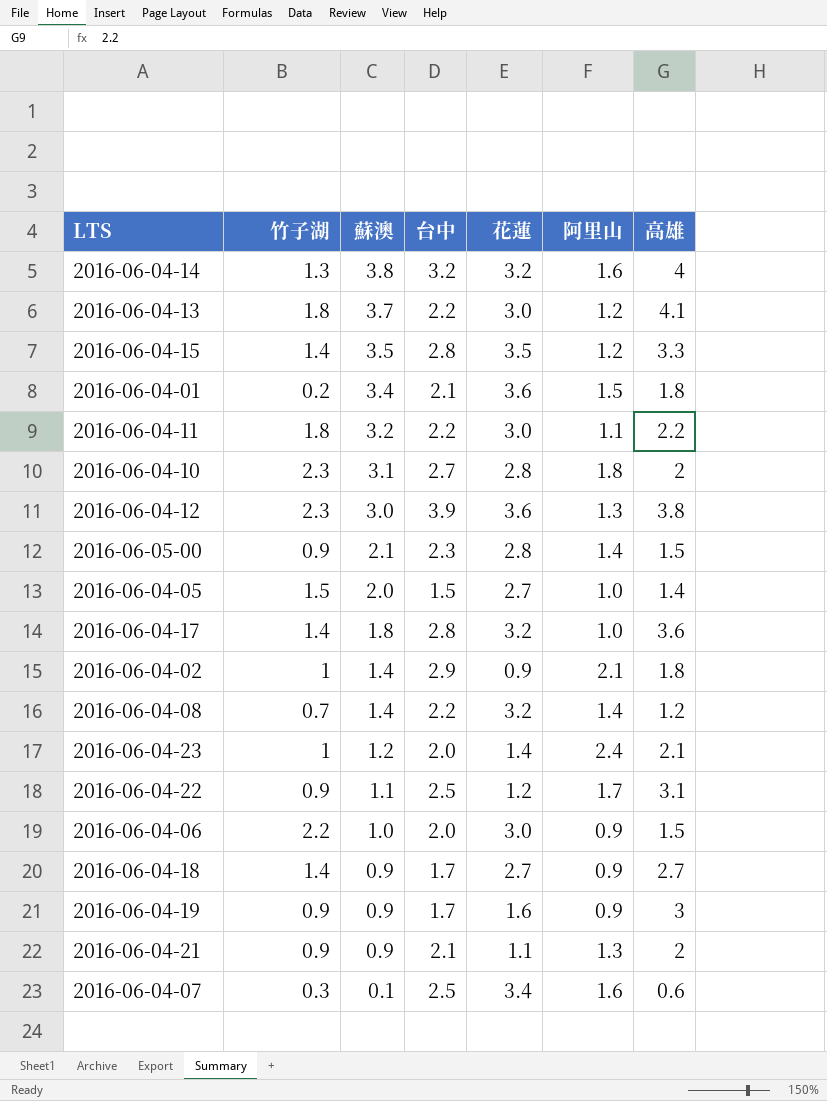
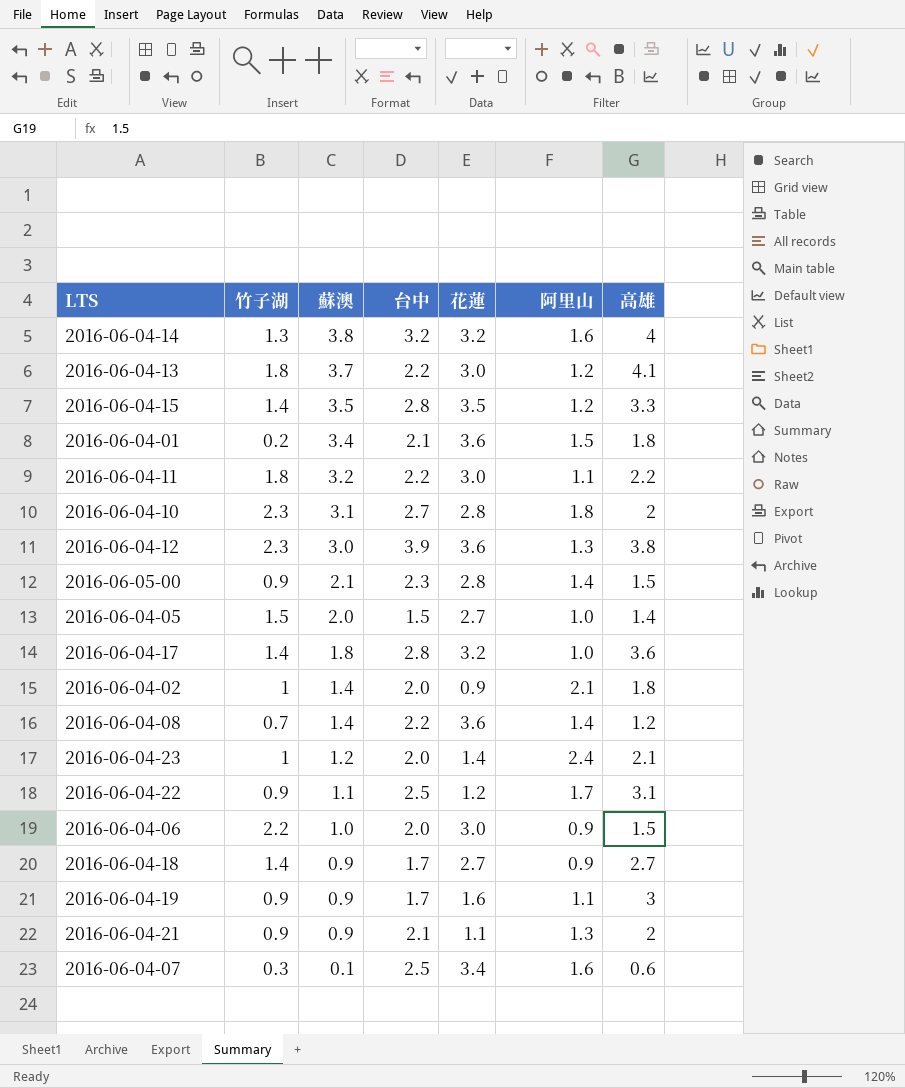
2016-06-04-02 | 台中: 2.9 -> 2.0
2016-06-04-08 | 花蓮: 3.2 -> 3.6
2016-06-04-19 | 阿里山: 0.9 -> 1.1

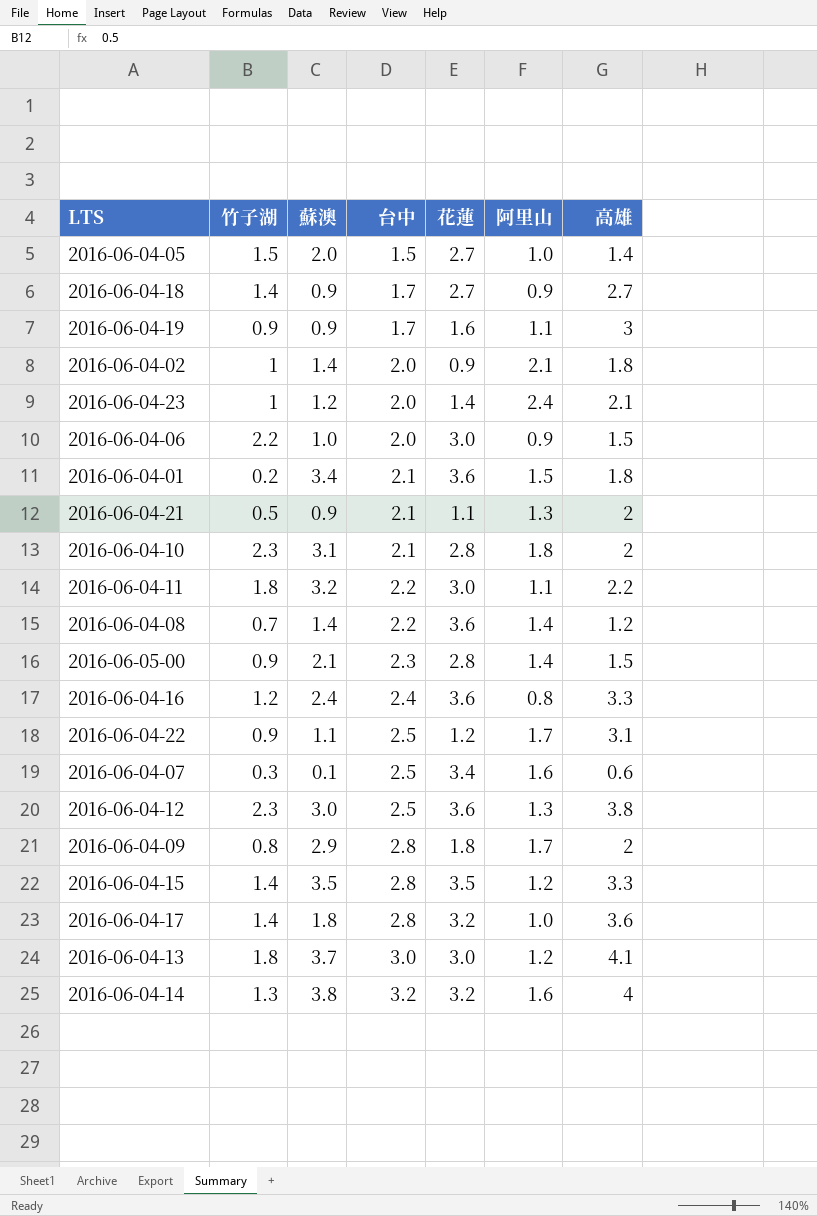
row order: 蘇澳 descending -> 台中 ascending
2016-06-04-21 | 竹子湖: 0.9 -> 0.5
2016-06-04-10 | 台中: 2.7 -> 2.1
row 2016-06-04-16: none -> 1.2 | 2.4 | 2.4 | 3.6 | 0.8 | 3.3
2016-06-04-12 | 台中: 3.9 -> 2.5
row 2016-06-04-09: none -> 0.8 | 2.9 | 2.8 | 1.8 | 1.7 | 2
2016-06-04-13 | 台中: 2.2 -> 3.0

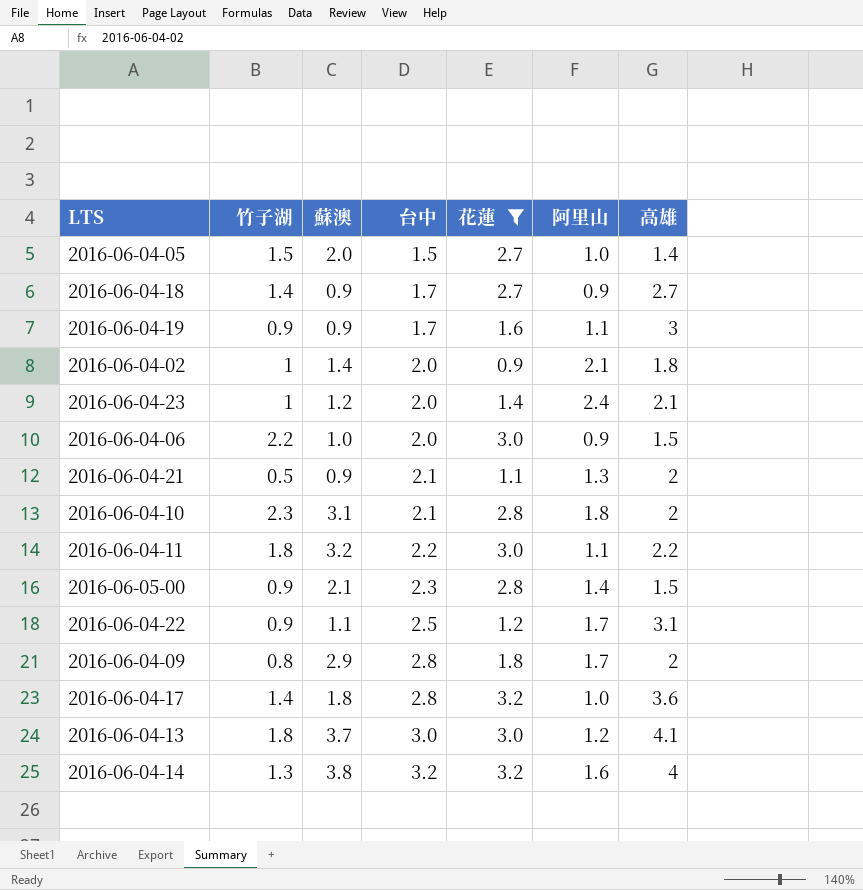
filter: none -> 花蓮 <= 3.2

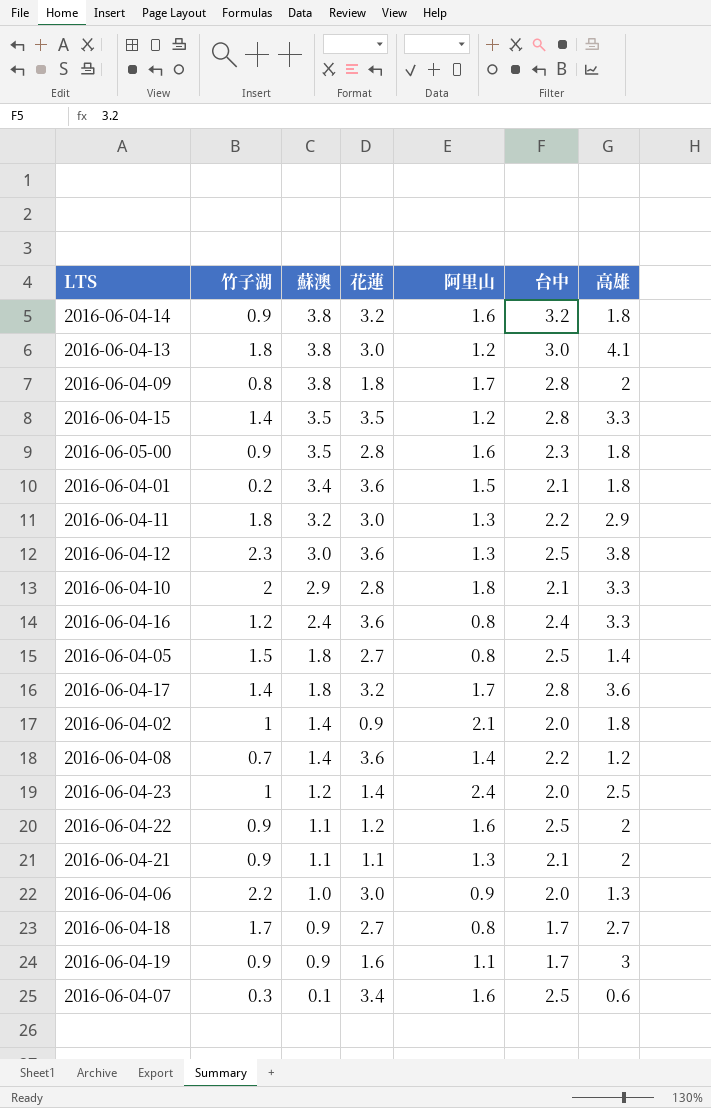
filter: 花蓮 <= 3.2 -> none
row order: 台中 ascending -> 蘇澳 descending
column 台中 | position: 4 -> 6
2016-06-04-14 | 竹子湖: 1.3 -> 0.9
2016-06-04-14 | 高雄: 4 -> 1.8
2016-06-04-13 | 蘇澳: 3.7 -> 3.8
2016-06-04-09 | 蘇澳: 2.9 -> 3.8
2016-06-05-00 | 蘇澳: 2.1 -> 3.5
2016-06-05-00 | 阿里山: 1.4 -> 1.6
2016-06-05-00 | 高雄: 1.5 -> 1.8
2016-06-04-11 | 阿里山: 1.1 -> 1.3
2016-06-04-11 | 高雄: 2.2 -> 2.9
2016-06-04-10 | 竹子湖: 2.3 -> 2
2016-06-04-10 | 蘇澳: 3.1 -> 2.9
2016-06-04-10 | 高雄: 2 -> 3.3
2016-06-04-05 | 蘇澳: 2.0 -> 1.8
2016-06-04-05 | 阿里山: 1.0 -> 0.8
2016-06-04-05 | 台中: 1.5 -> 2.5
2016-06-04-17 | 阿里山: 1.0 -> 1.7
2016-06-04-23 | 高雄: 2.1 -> 2.5
2016-06-04-22 | 阿里山: 1.7 -> 1.6
2016-06-04-22 | 高雄: 3.1 -> 2
2016-06-04-21 | 竹子湖: 0.5 -> 0.9
2016-06-04-21 | 蘇澳: 0.9 -> 1.1
2016-06-04-06 | 高雄: 1.5 -> 1.3
2016-06-04-18 | 竹子湖: 1.4 -> 1.7
2016-06-04-18 | 阿里山: 0.9 -> 0.8

